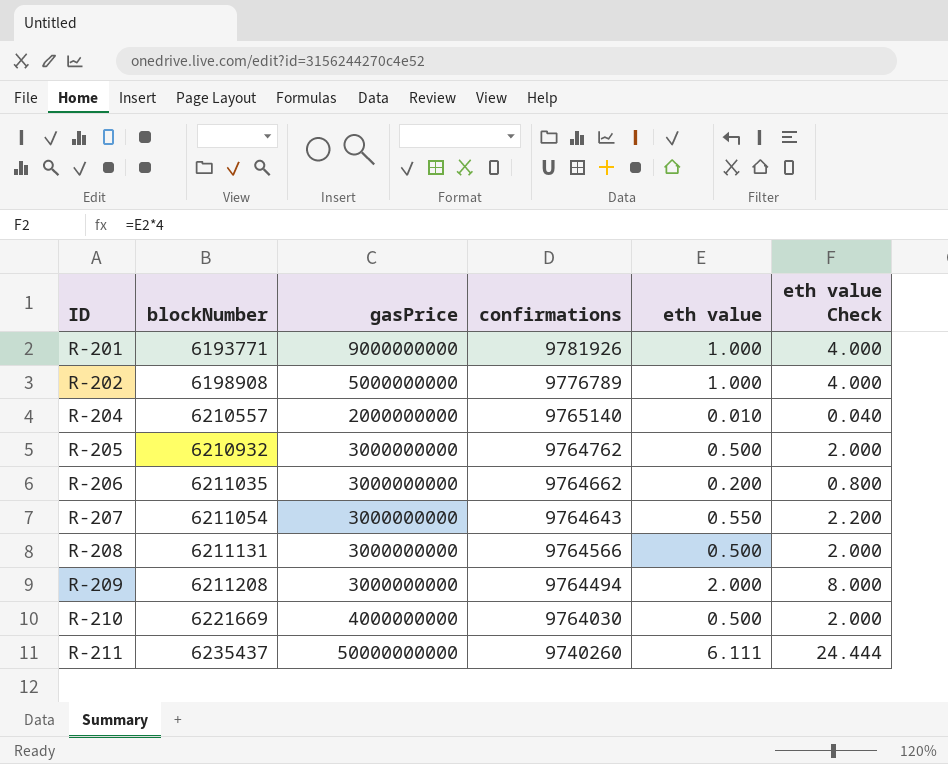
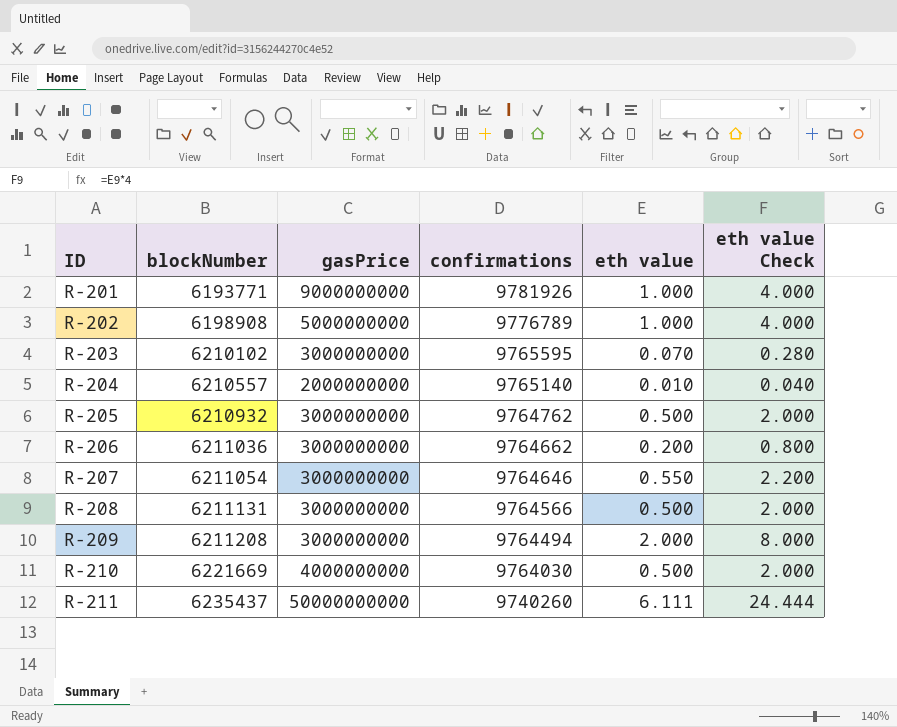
row R-203: none -> 6210102 | 3000000000 | 9765595 | 0.070 | 0.280
R-206 | blockNumber: 6211035 -> 6211036
R-207 | confirmations: 9764643 -> 9764646

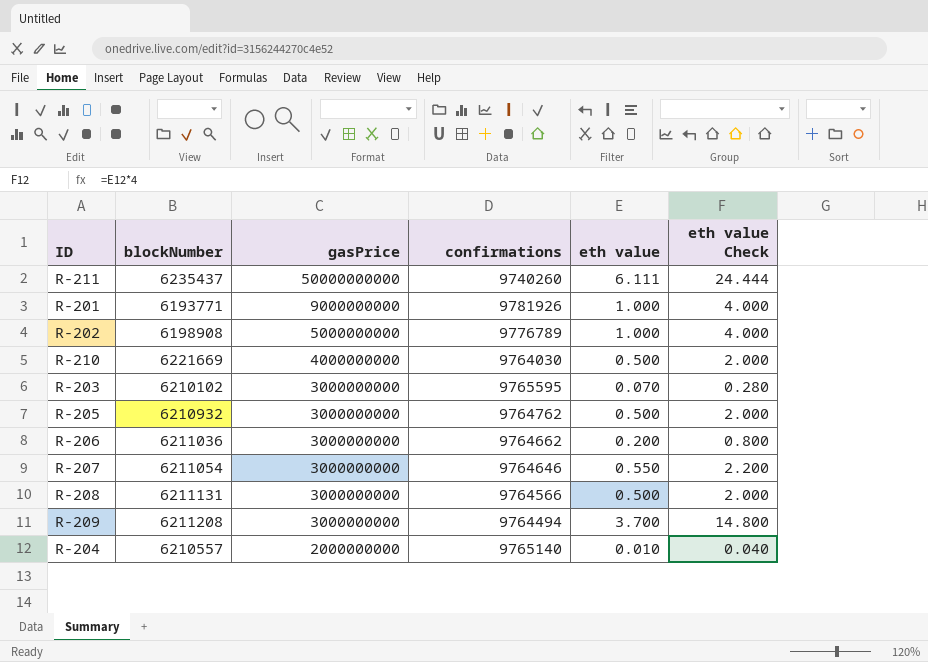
row order: ID ascending -> gasPrice descending
R-209 | eth value: 2.000 -> 3.700
R-209 | eth value Check: 8.000 -> 14.800

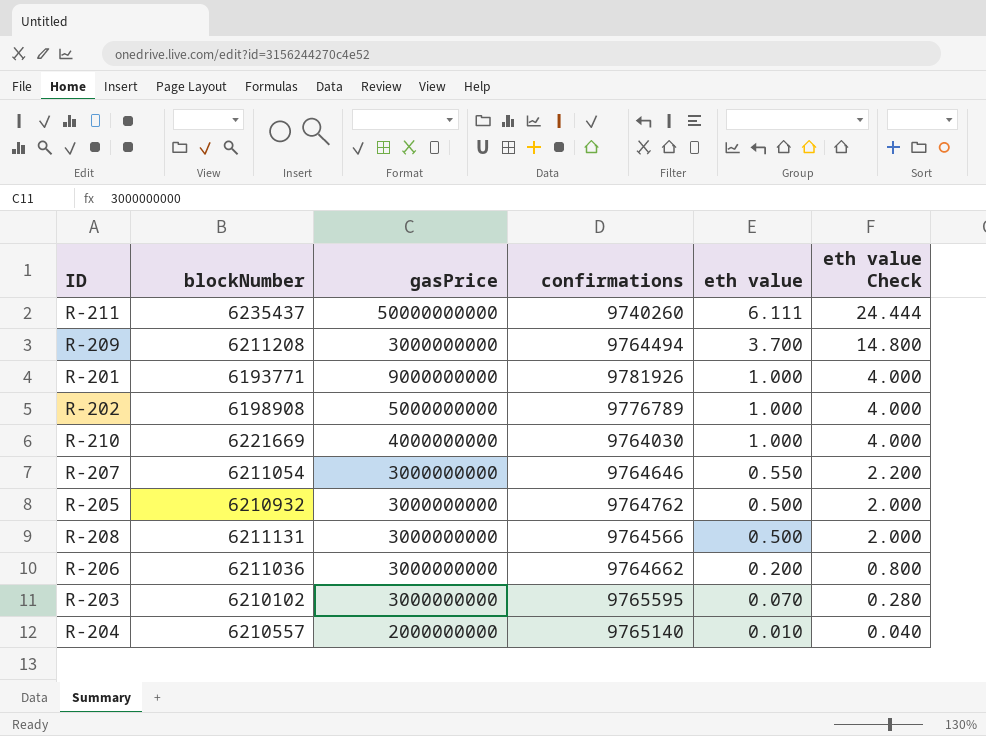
row order: gasPrice descending -> eth value descending
R-210 | eth value: 0.500 -> 1.000
R-210 | eth value Check: 2.000 -> 4.000

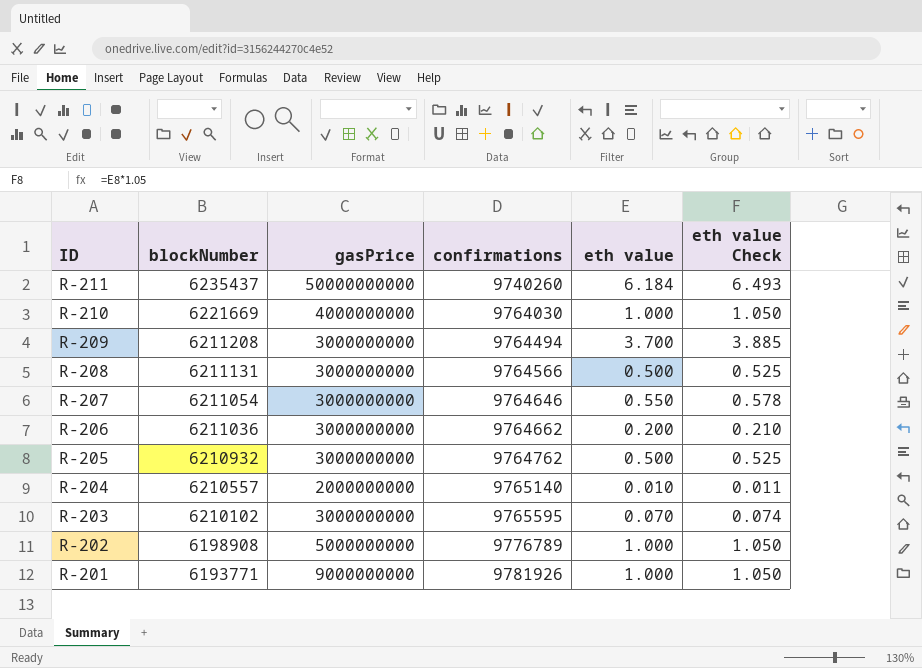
row order: eth value descending -> ID descending
column eth value Check | formula: [eth value] * 4 -> [eth value] * 1.05
R-211 | eth value: 6.111 -> 6.184

